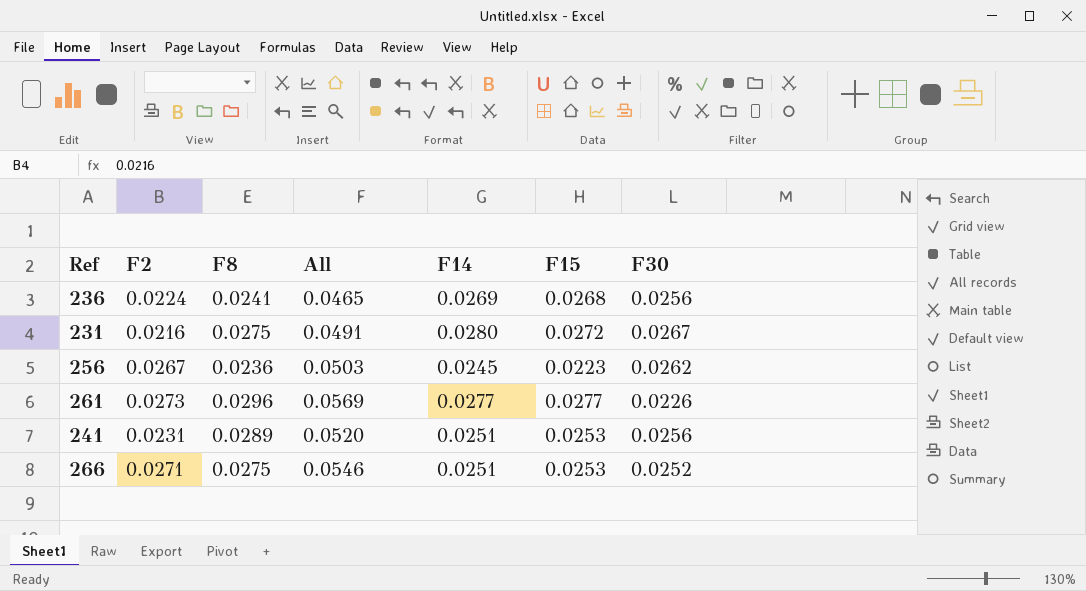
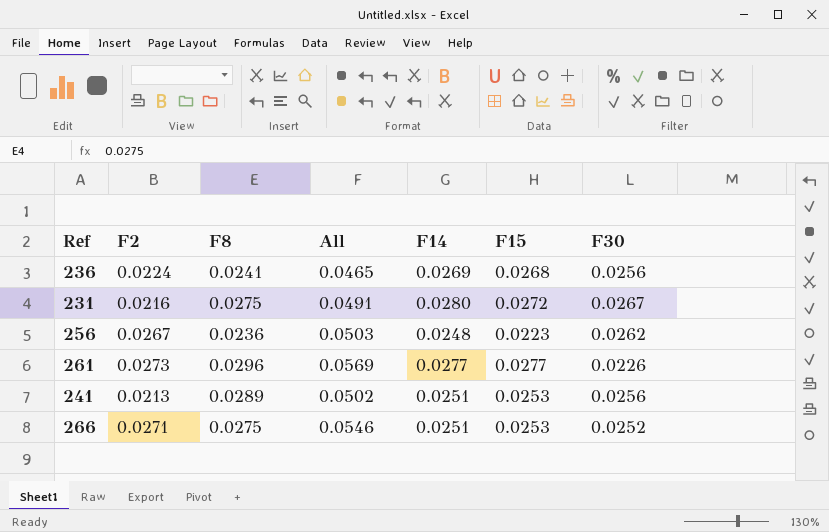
256 | F14: 0.0245 -> 0.0248
241 | F2: 0.0231 -> 0.0213
241 | All: 0.0520 -> 0.0502

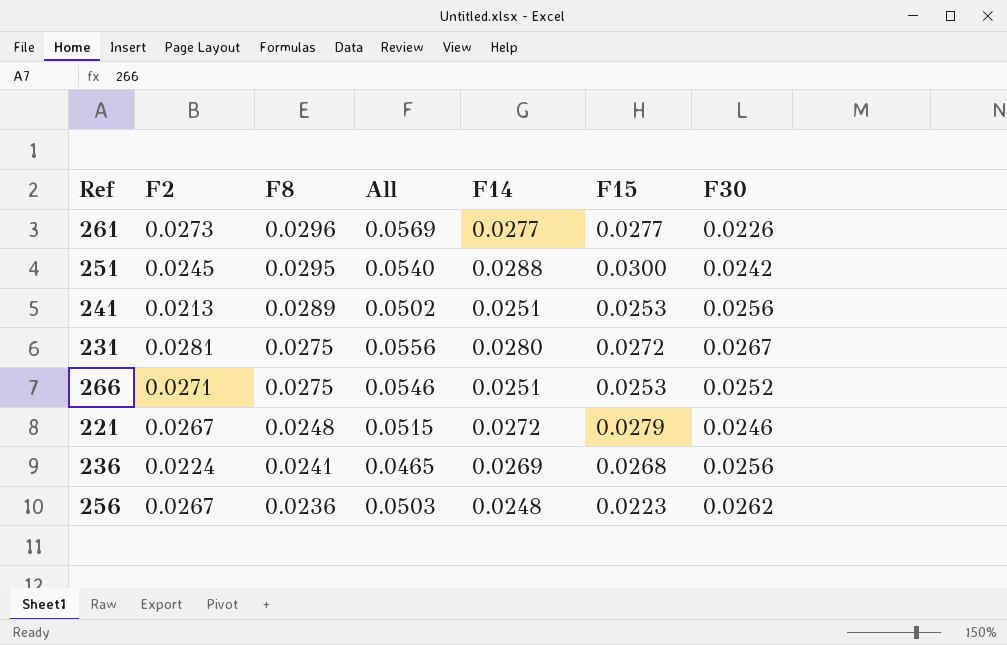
row order: none -> F8 descending
row 251: none -> 0.0245 | 0.0295 | 0.0540 | 0.0288 | 0.0300 | 0.0242
231 | F2: 0.0216 -> 0.0281
231 | All: 0.0491 -> 0.0556
row 221: none -> 0.0267 | 0.0248 | 0.0515 | 0.0272 | 0.0279 | 0.0246

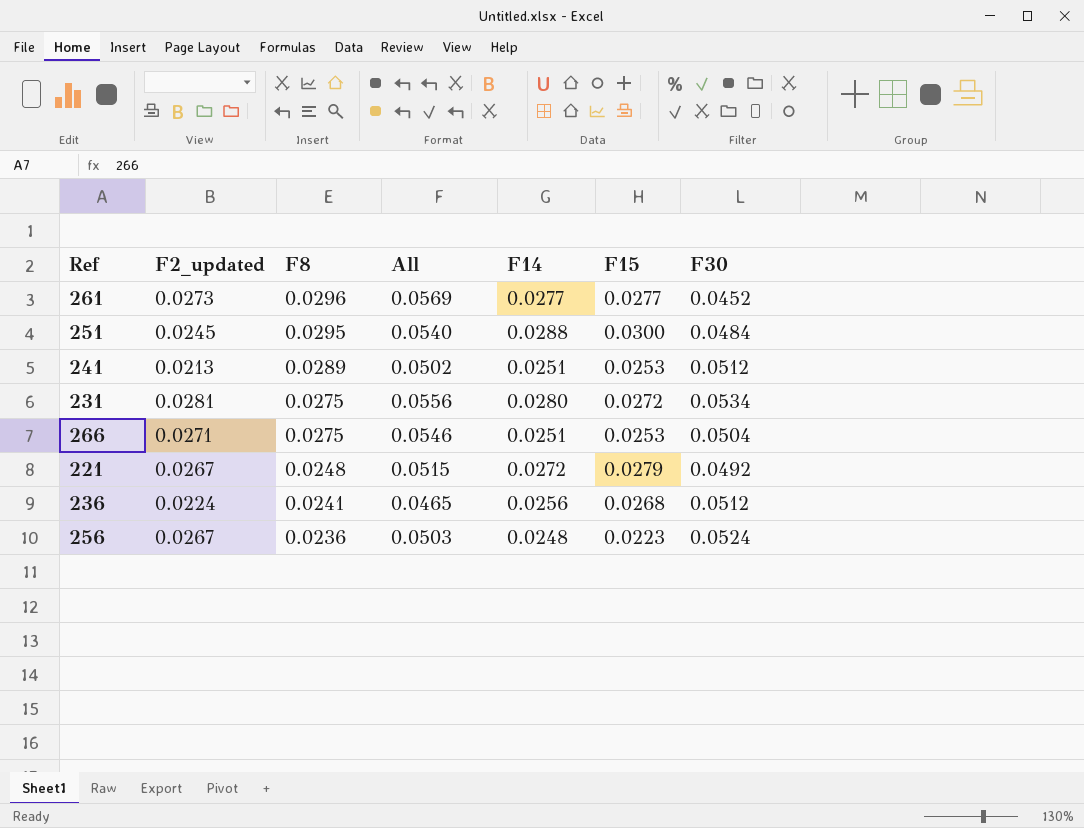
column name: F2 -> F2_updated
261 | F30: 0.0226 -> 0.0452
251 | F30: 0.0242 -> 0.0484
241 | F30: 0.0256 -> 0.0512
231 | F30: 0.0267 -> 0.0534
266 | F30: 0.0252 -> 0.0504
221 | F30: 0.0246 -> 0.0492
236 | F14: 0.0269 -> 0.0256
236 | F30: 0.0256 -> 0.0512
256 | F30: 0.0262 -> 0.0524

